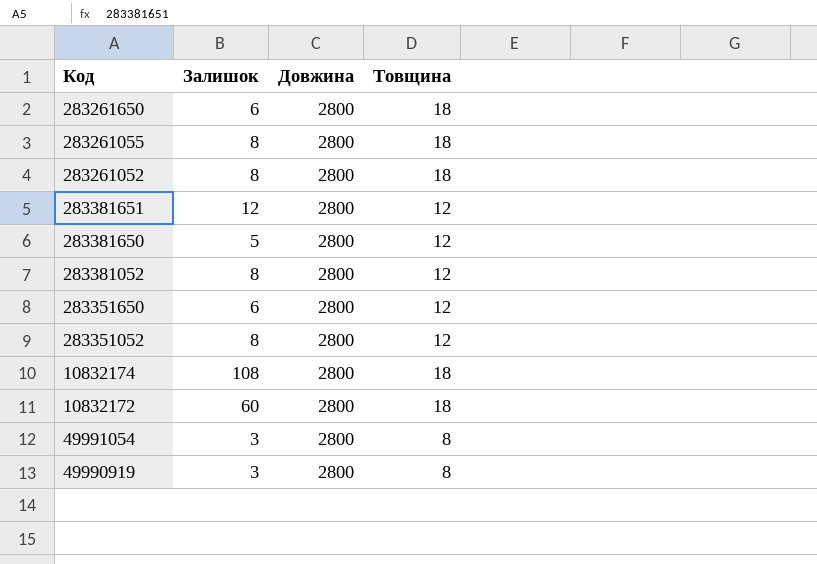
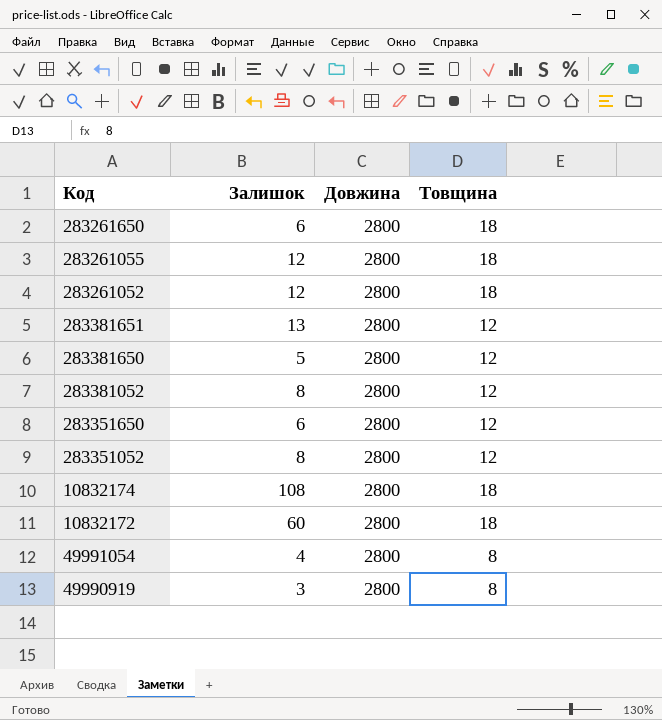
283261055 | Залишок: 8 -> 12
283261052 | Залишок: 8 -> 12
283381651 | Залишок: 12 -> 13
49991054 | Залишок: 3 -> 4

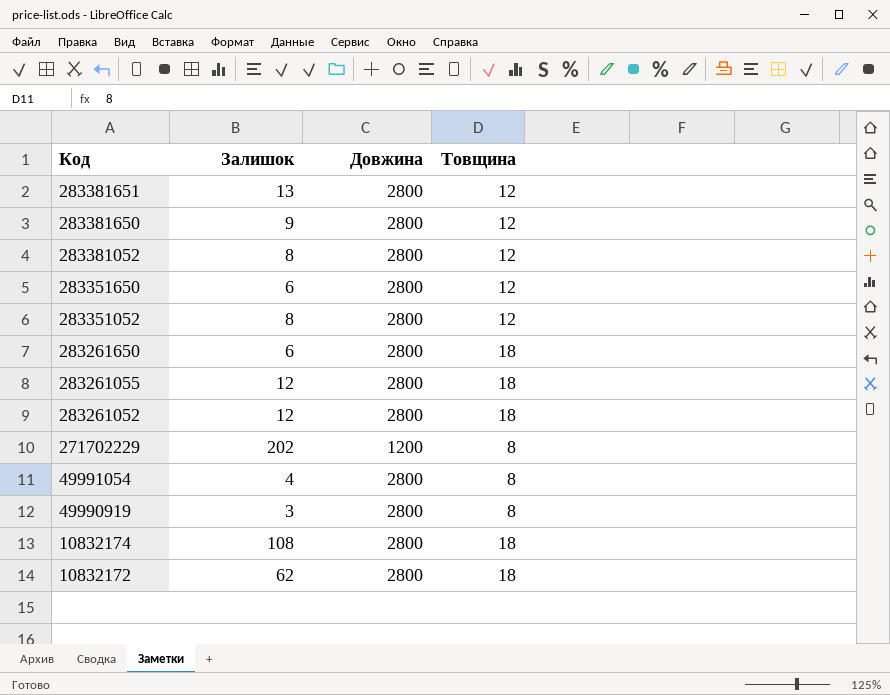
row order: none -> Код descending
283381650 | Залишок: 5 -> 9
row 271702229: none -> 202 | 1200 | 8
10832172 | Залишок: 60 -> 62

